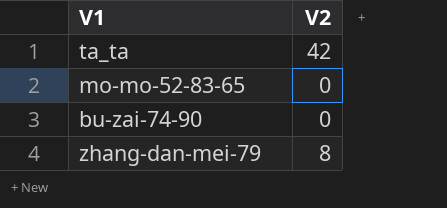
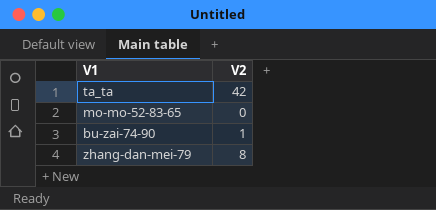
bu-zai-74-90 | V2: 0 -> 1

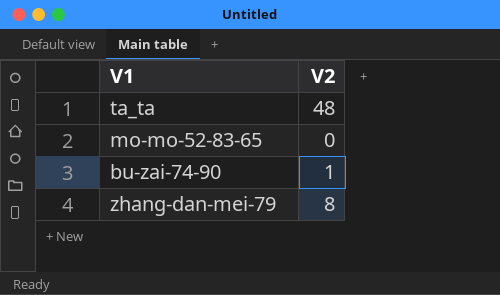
ta_ta | V2: 42 -> 48

